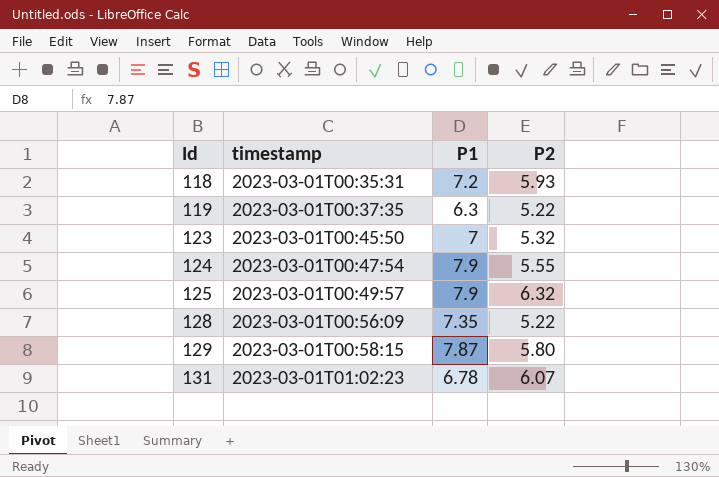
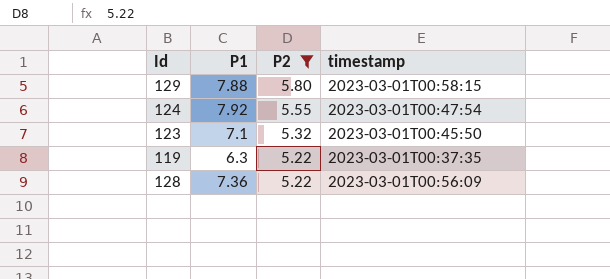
filter: none -> P2 <= 5.80
row order: Id ascending -> P2 descending
column timestamp | position: 2 -> 4
129 | P1: 7.87 -> 7.88
124 | P1: 7.9 -> 7.92
123 | P1: 7 -> 7.1
128 | P1: 7.35 -> 7.36

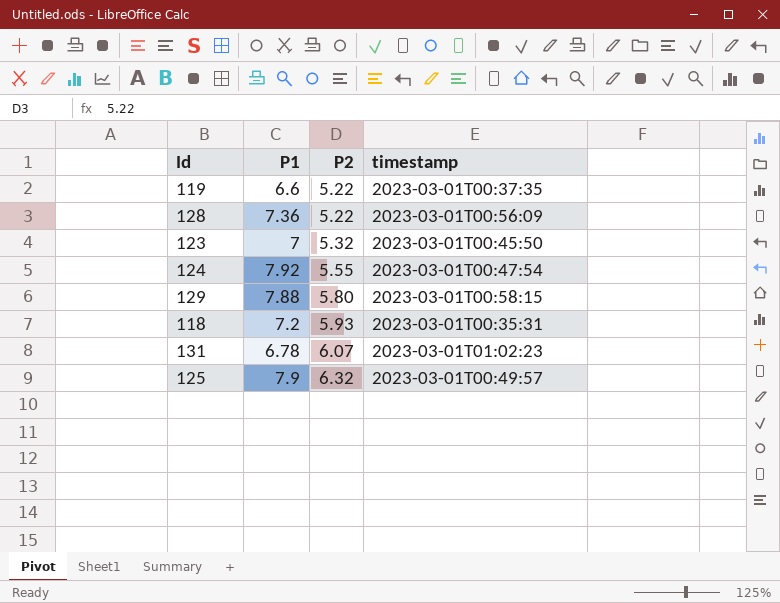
filter: P2 <= 5.80 -> none
row order: P2 descending -> P2 ascending
119 | P1: 6.3 -> 6.6
123 | P1: 7.1 -> 7

